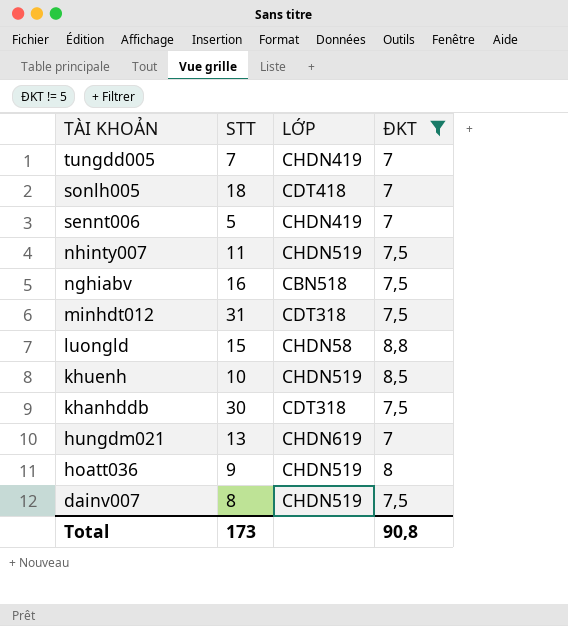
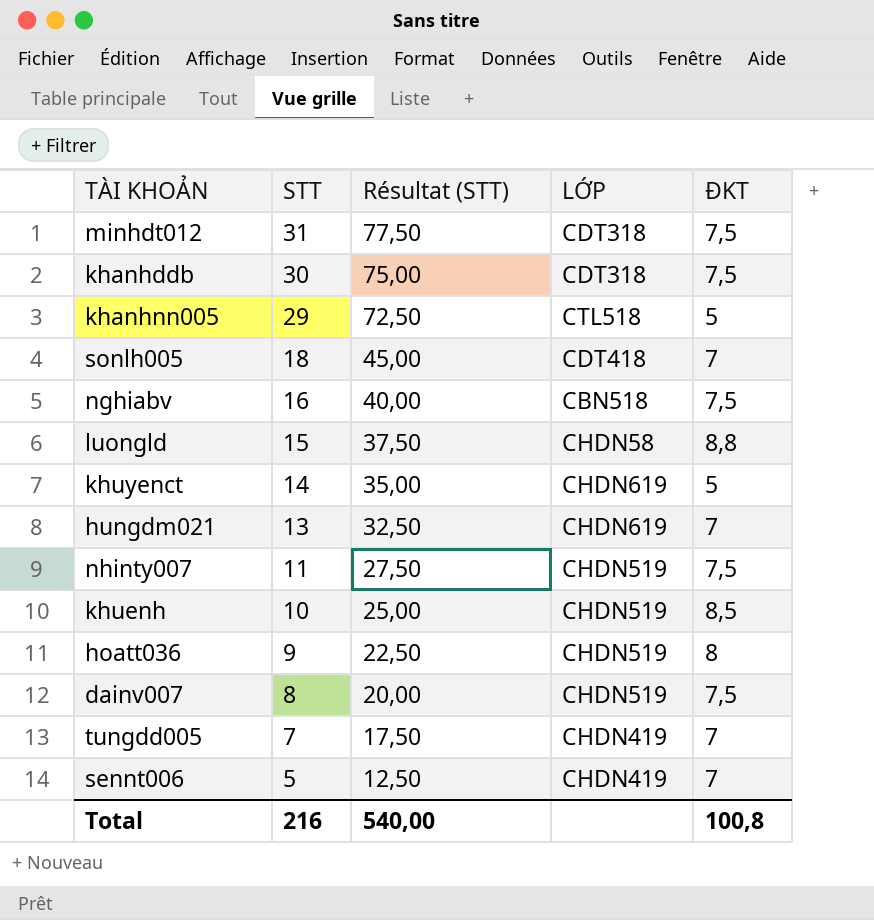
filter: ĐKT != 5 -> none
row order: TÀI KHOẢN descending -> STT descending
column Résultat (STT) | formula: none -> [STT] * 2,5
Total | STT: 173 -> 216
Total | ĐKT: 90,8 -> 100,8

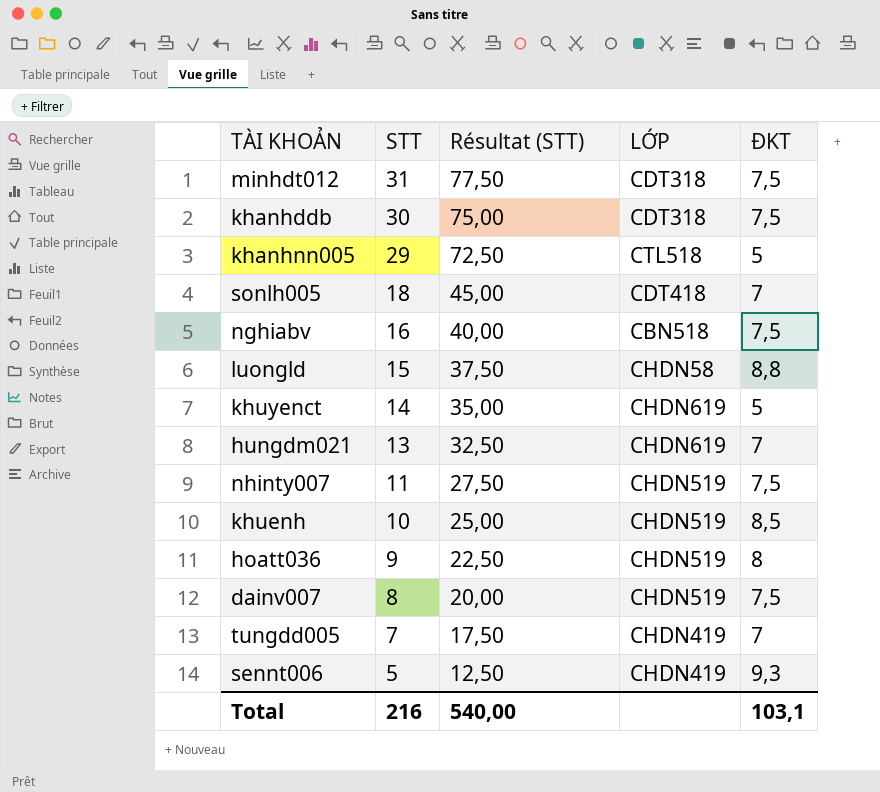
sennt006 | ĐKT: 7 -> 9,3
Total | ĐKT: 100,8 -> 103,1

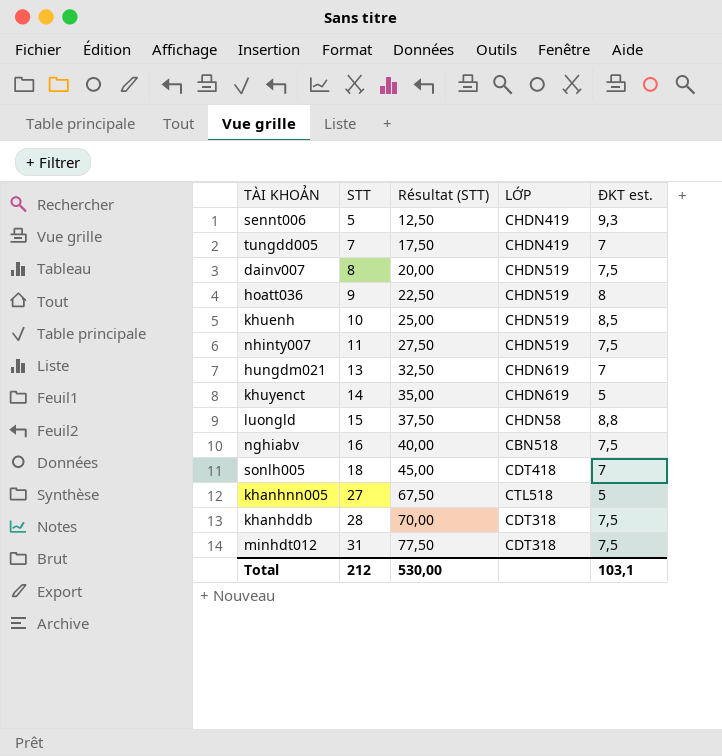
row order: STT descending -> STT ascending
column name: ĐKT -> ĐKT est.
khanhnn005 | STT: 29 -> 27
khanhnn005 | Résultat (STT): 72,50 -> 67,50
khanhddb | STT: 30 -> 28
khanhddb | Résultat (STT): 75,00 -> 70,00
Total | STT: 216 -> 212
Total | Résultat (STT): 540,00 -> 530,00

